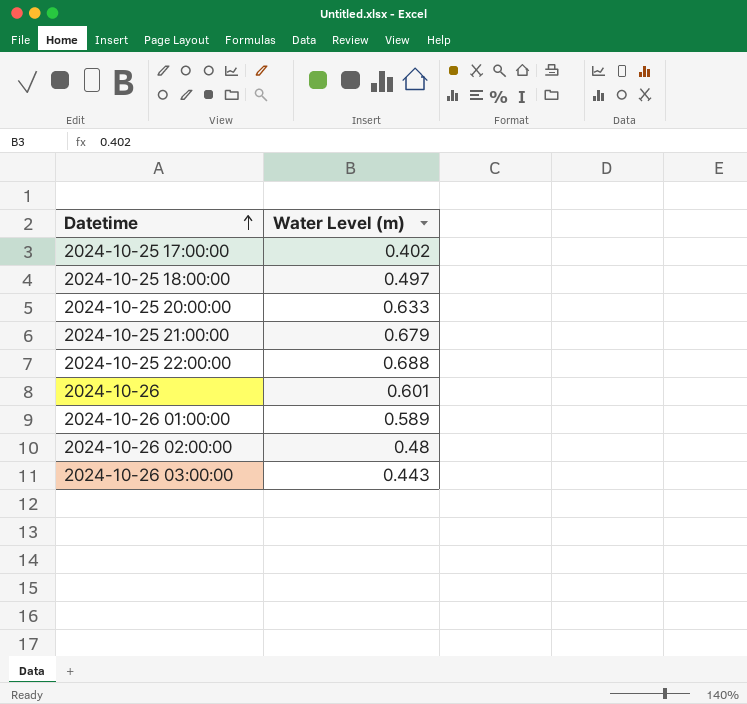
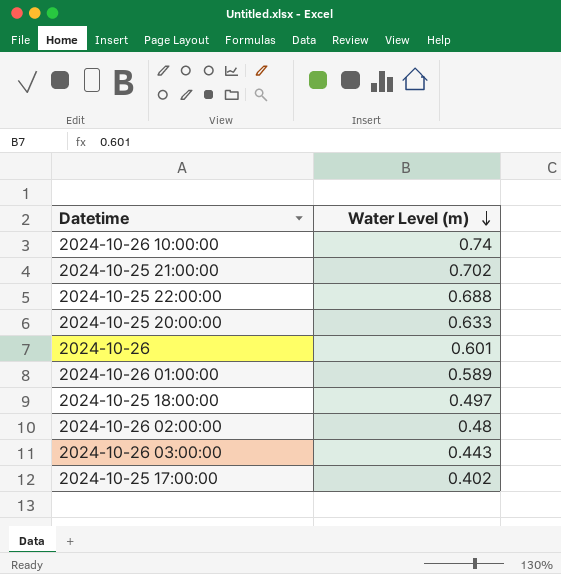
row order: Datetime ascending -> Water Level (m) descending
row 2024-10-26 10:00:00: none -> 0.74
2024-10-25 21:00:00 | Water Level (m): 0.679 -> 0.702

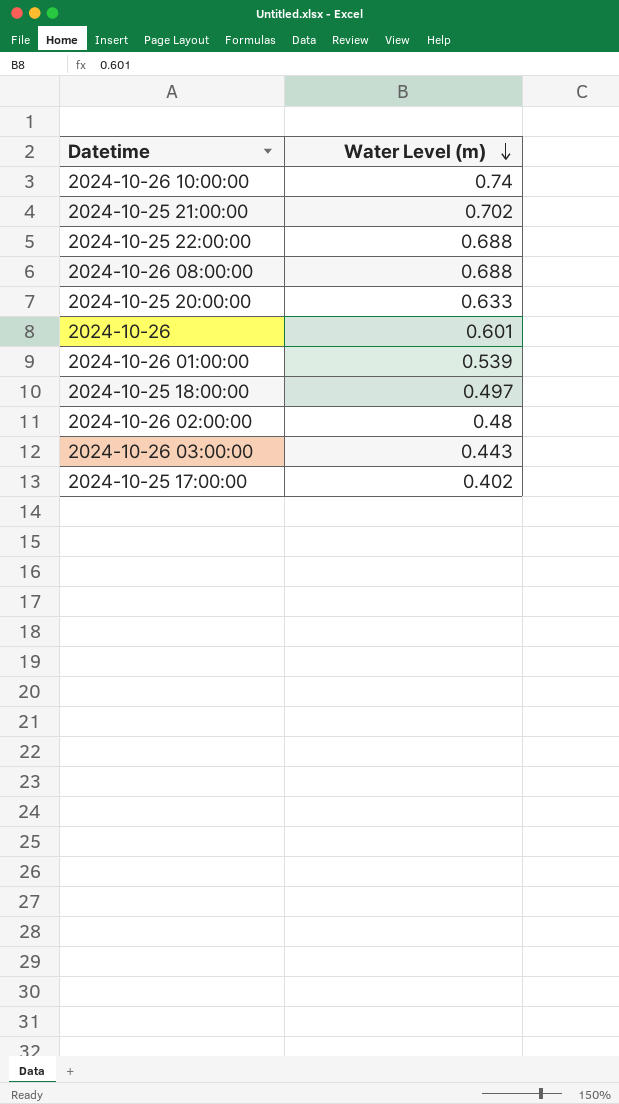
row 2024-10-26 08:00:00: none -> 0.688
2024-10-26 01:00:00 | Water Level (m): 0.589 -> 0.539

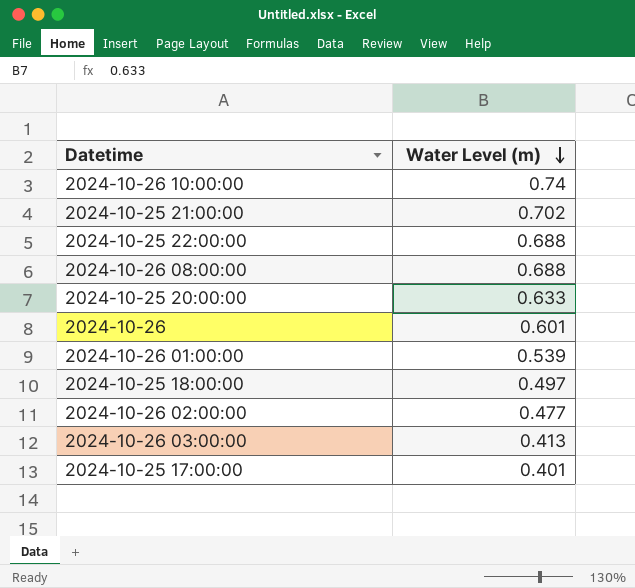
2024-10-26 02:00:00 | Water Level (m): 0.48 -> 0.477
2024-10-26 03:00:00 | Water Level (m): 0.443 -> 0.413
2024-10-25 17:00:00 | Water Level (m): 0.402 -> 0.401

